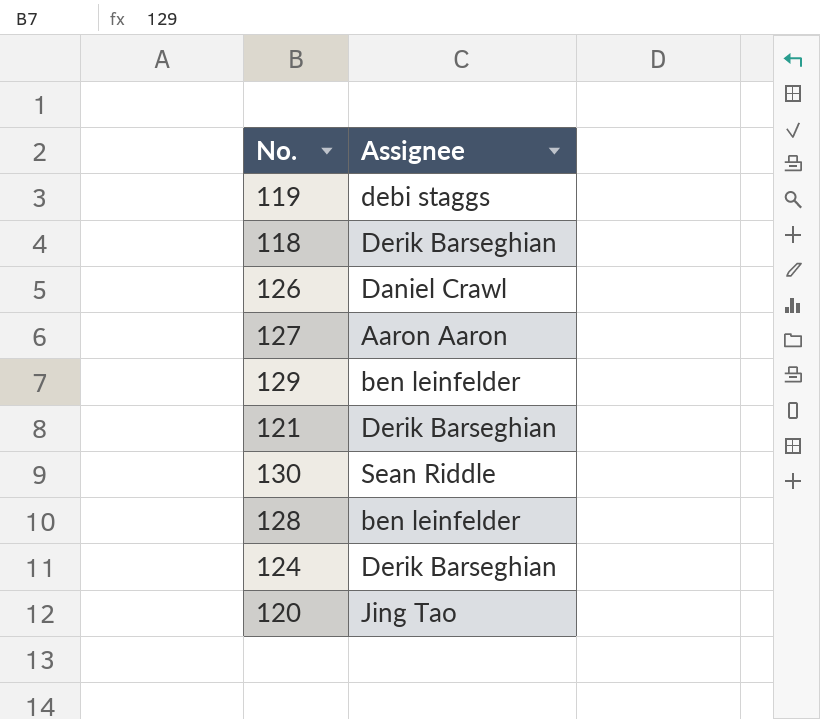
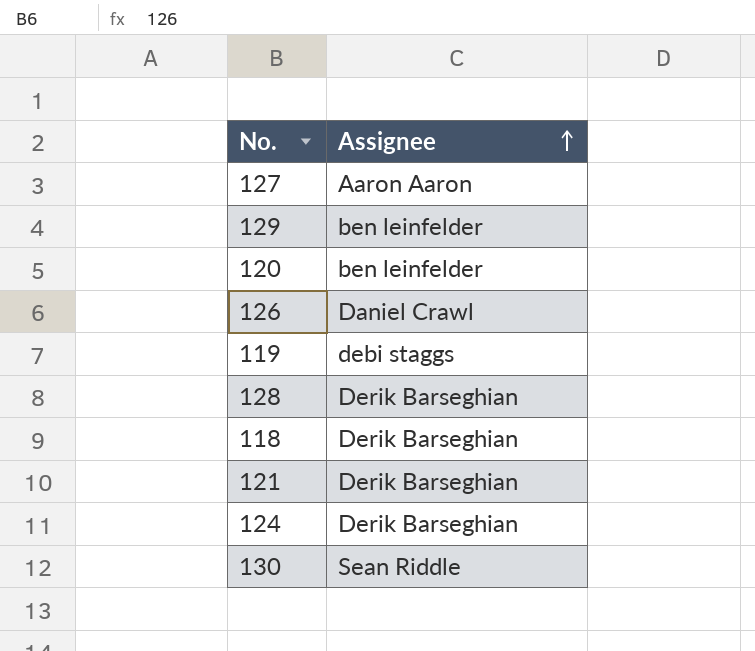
row order: none -> Assignee ascending
120 | Assignee: Jing Tao -> ben leinfelder
128 | Assignee: ben leinfelder -> Derik Barseghian

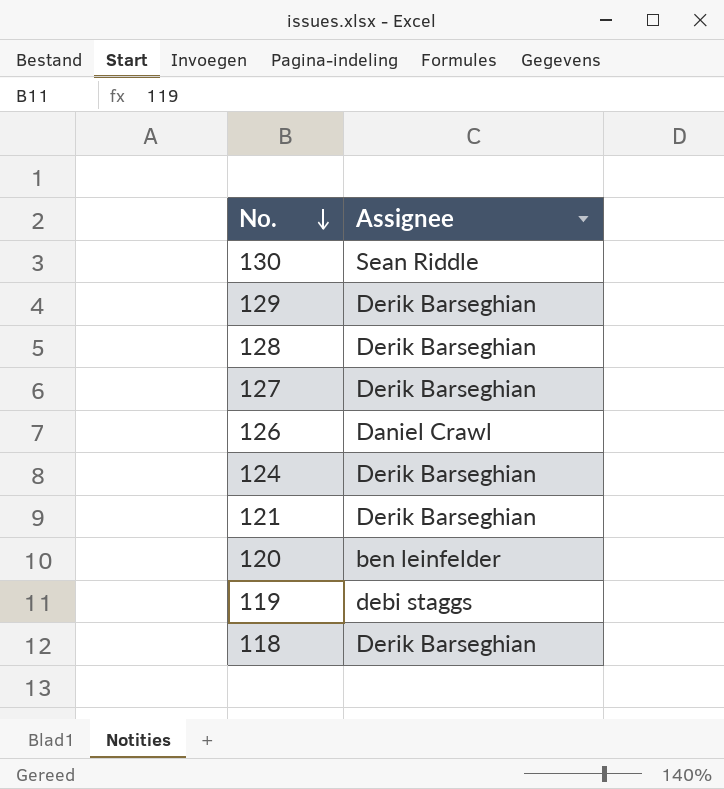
row order: Assignee ascending -> No. descending
129 | Assignee: ben leinfelder -> Derik Barseghian
127 | Assignee: Aaron Aaron -> Derik Barseghian

